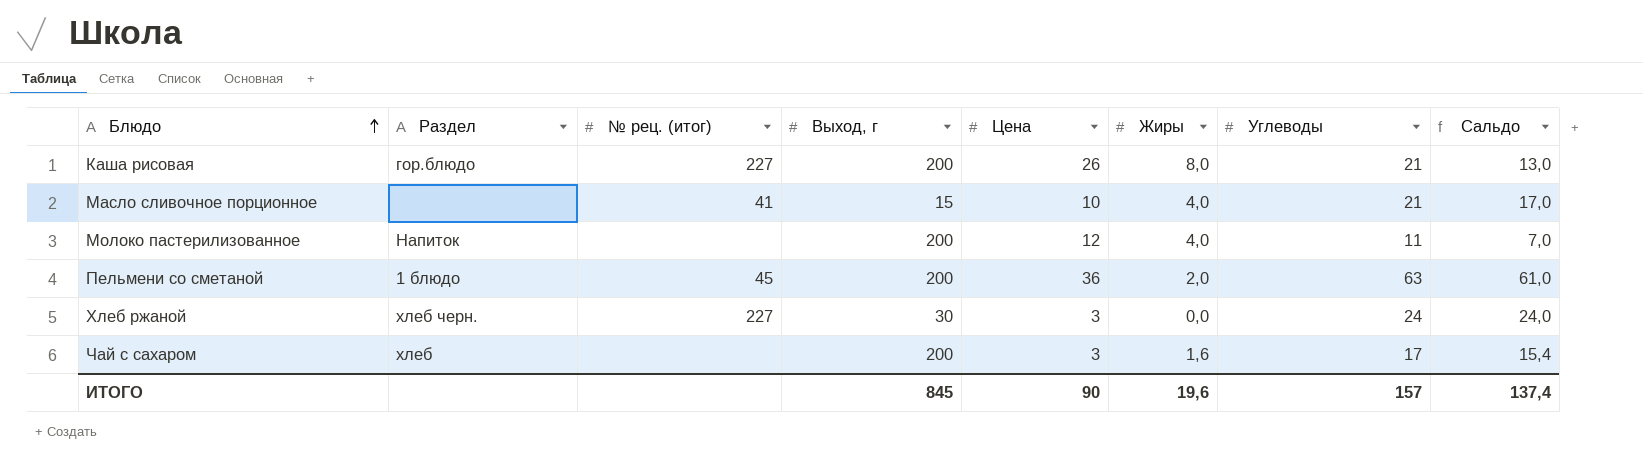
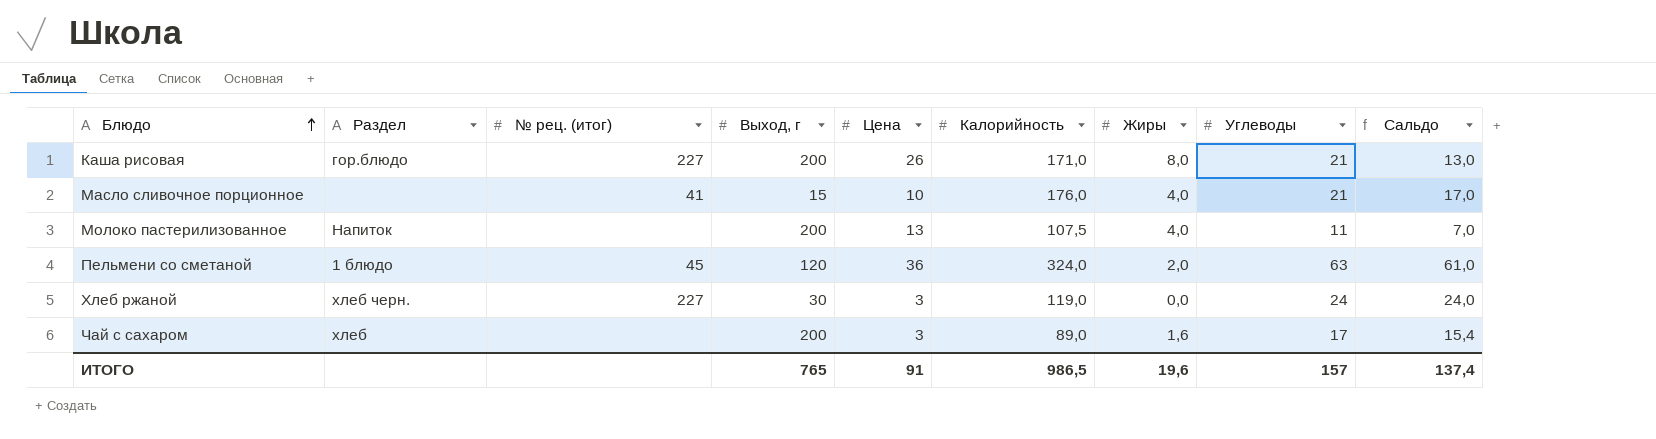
column Калорийность | position: none -> 6
Молоко пастерилизованное | Цена: 12 -> 13
Пельмени со сметаной | Выход, г: 200 -> 120
ИТОГО | Выход, г: 845 -> 765
ИТОГО | Цена: 90 -> 91

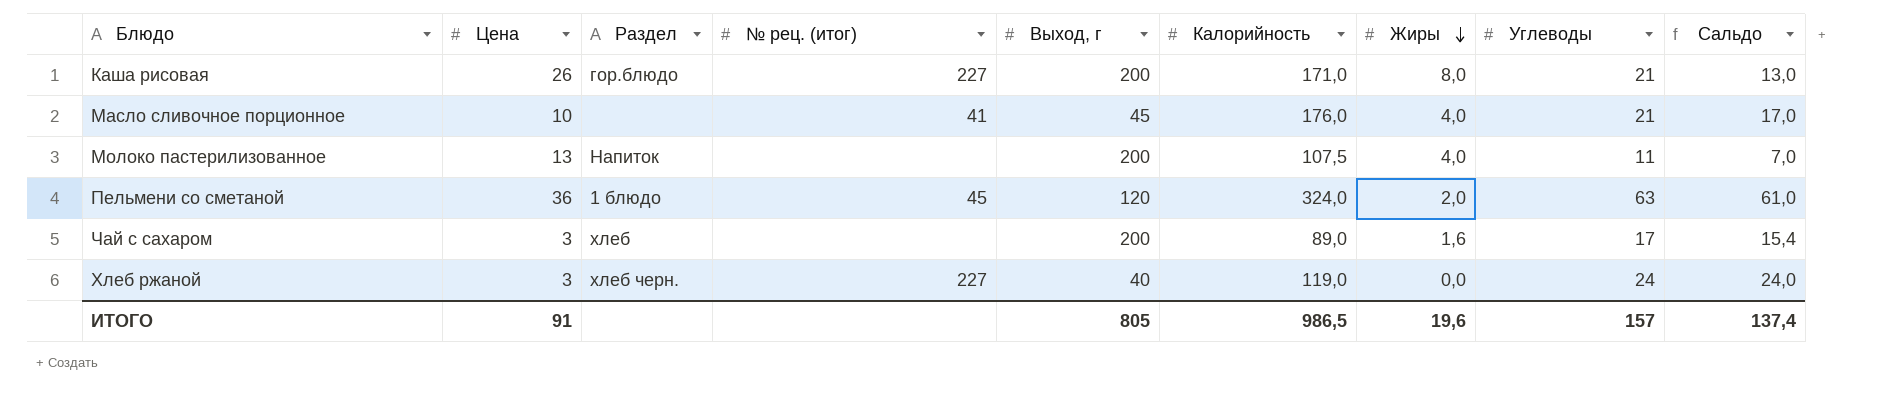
row order: Блюдо ascending -> Жиры descending
column Цена | position: 5 -> 2
Масло сливочное порционное | Выход, г: 15 -> 45
Хлеб ржаной | Выход, г: 30 -> 40
ИТОГО | Выход, г: 765 -> 805

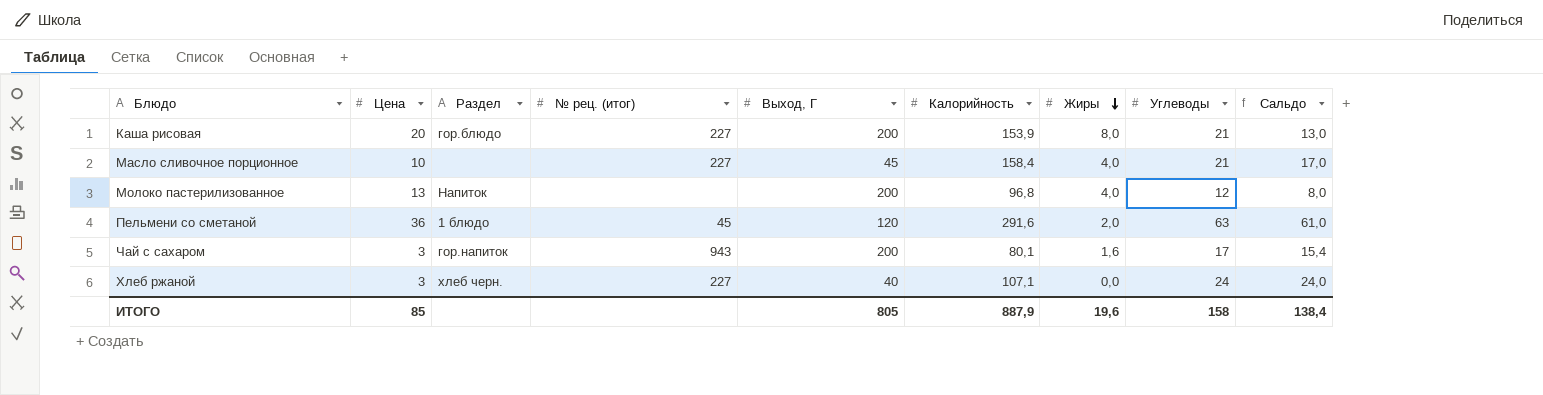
column name: Выход, г -> Выход, Г
Каша рисовая | Цена: 26 -> 20
Каша рисовая | Калорийность: 171,0 -> 153,9
Масло сливочное порционное | № рец. (итог): 41 -> 227
Масло сливочное порционное | Калорийность: 176,0 -> 158,4
Молоко пастерилизованное | Калорийность: 107,5 -> 96,8
Молоко пастерилизованное | Углеводы: 11 -> 12
Молоко пастерилизованное | Сальдо: 7,0 -> 8,0
Пельмени со сметаной | Калорийность: 324,0 -> 291,6
Чай с сахаром | Раздел: хлеб -> гор.напиток
Чай с сахаром | № рец. (итог): none -> 943
Чай с сахаром | Калорийность: 89,0 -> 80,1
Хлеб ржаной | Калорийность: 119,0 -> 107,1
ИТОГО | Цена: 91 -> 85
ИТОГО | Калорийность: 986,5 -> 887,9
ИТОГО | Углеводы: 157 -> 158
ИТОГО | Сальдо: 137,4 -> 138,4

